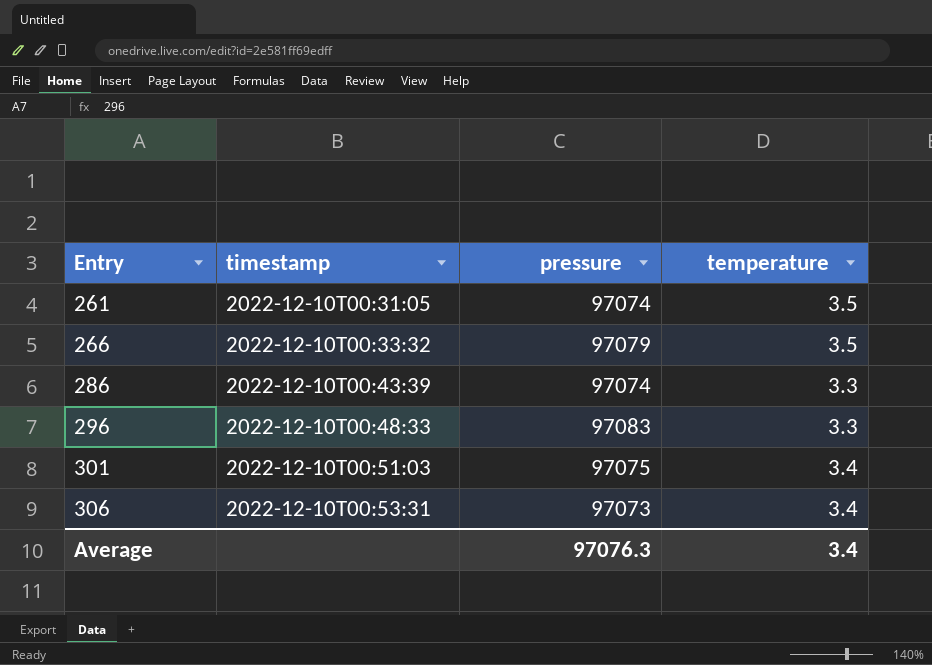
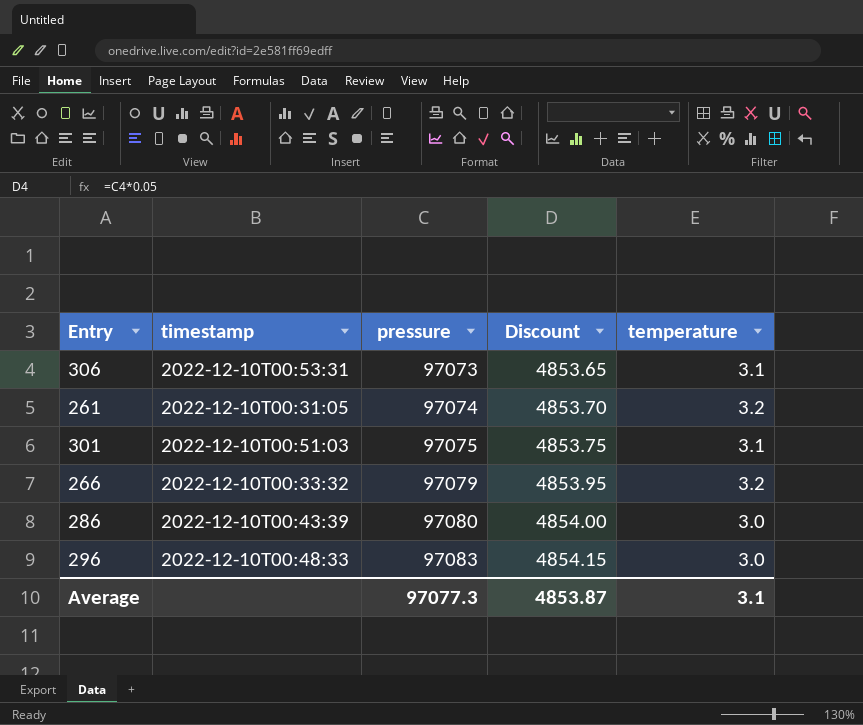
row order: Entry ascending -> pressure ascending
column Discount | formula: none -> [pressure] * 0.05
306 | temperature: 3.4 -> 3.1
261 | temperature: 3.5 -> 3.2
301 | temperature: 3.4 -> 3.1
266 | temperature: 3.5 -> 3.2
286 | pressure: 97074 -> 97080
286 | temperature: 3.3 -> 3.0
296 | temperature: 3.3 -> 3.0
Average | pressure: 97076.3 -> 97077.3
Average | temperature: 3.4 -> 3.1

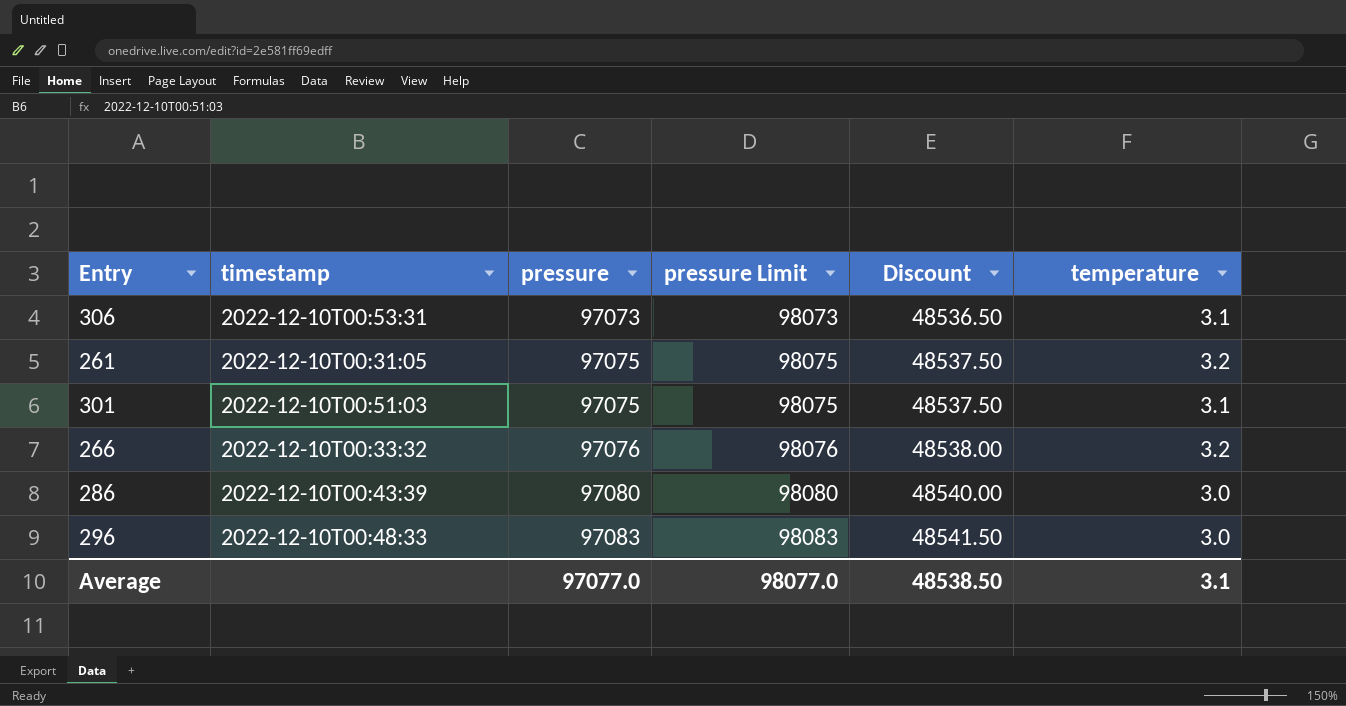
column pressure Limit | formula: none -> [pressure] + 1000
column Discount | formula: [pressure] * 0.05 -> [pressure] * 0.5
261 | pressure: 97074 -> 97075
266 | pressure: 97079 -> 97076
Average | pressure: 97077.3 -> 97077.0
Average | Discount: 4853.87 -> 48538.50

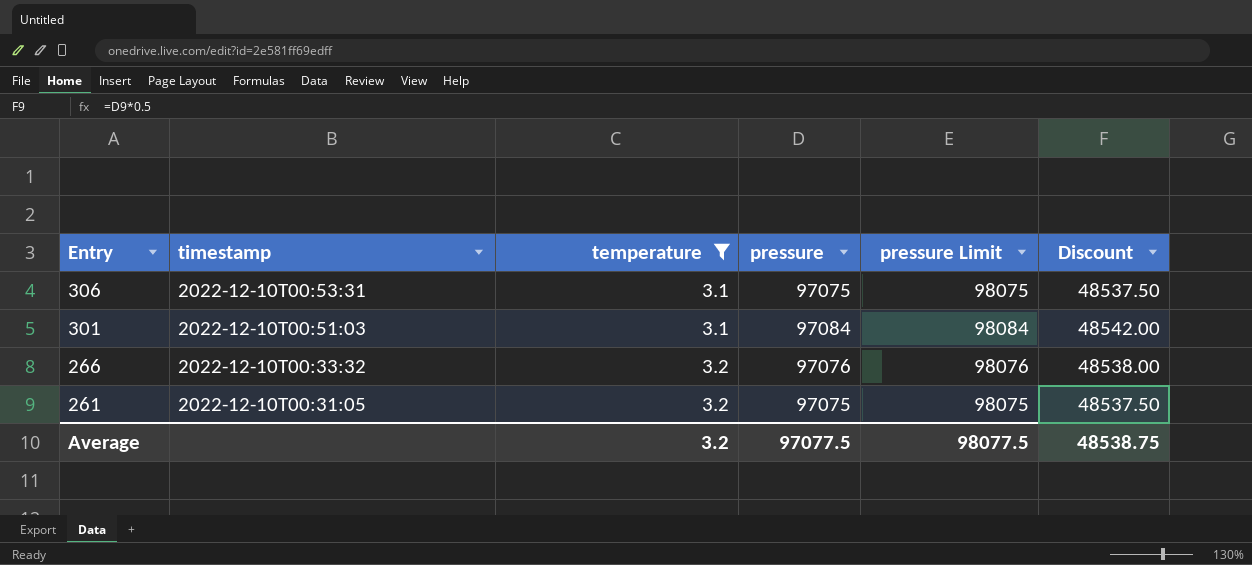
filter: none -> temperature != 3.0
row order: pressure ascending -> Entry descending
column temperature | position: 6 -> 3
306 | pressure: 97073 -> 97075
306 | pressure Limit: 98073 -> 98075
306 | Discount: 48536.50 -> 48537.50
301 | pressure: 97075 -> 97084
301 | pressure Limit: 98075 -> 98084
301 | Discount: 48537.50 -> 48542.00
Average | temperature: 3.1 -> 3.2
Average | pressure: 97077.0 -> 97077.5
Average | pressure Limit: 98077.0 -> 98077.5
Average | Discount: 48538.50 -> 48538.75

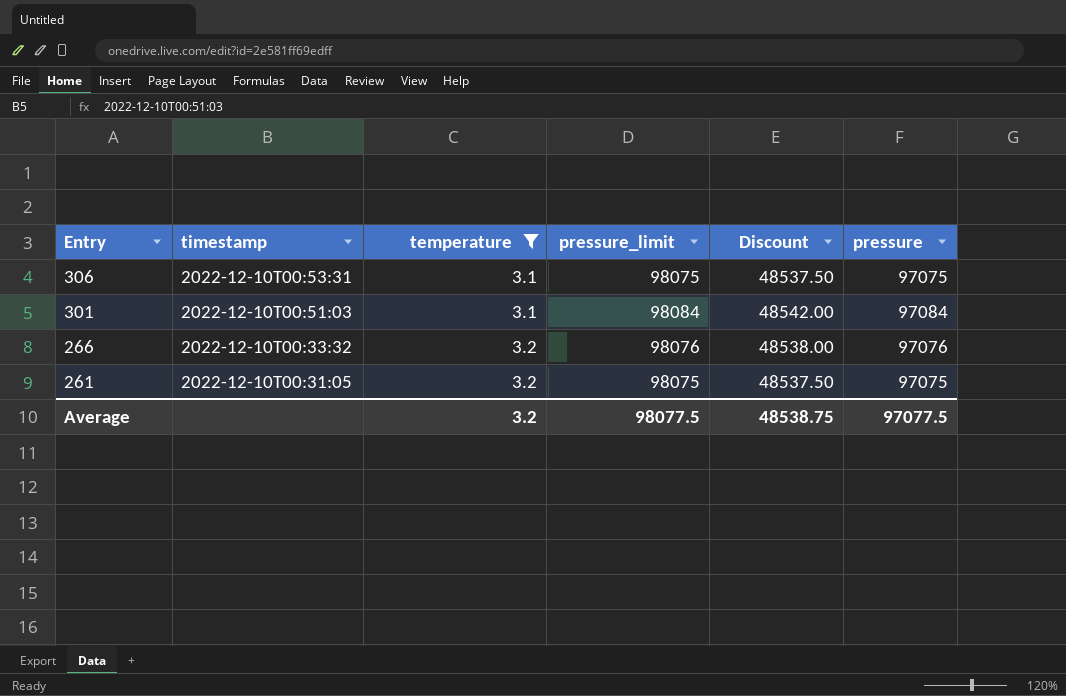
column name: pressure Limit -> pressure_limit
column pressure | position: 4 -> 6

